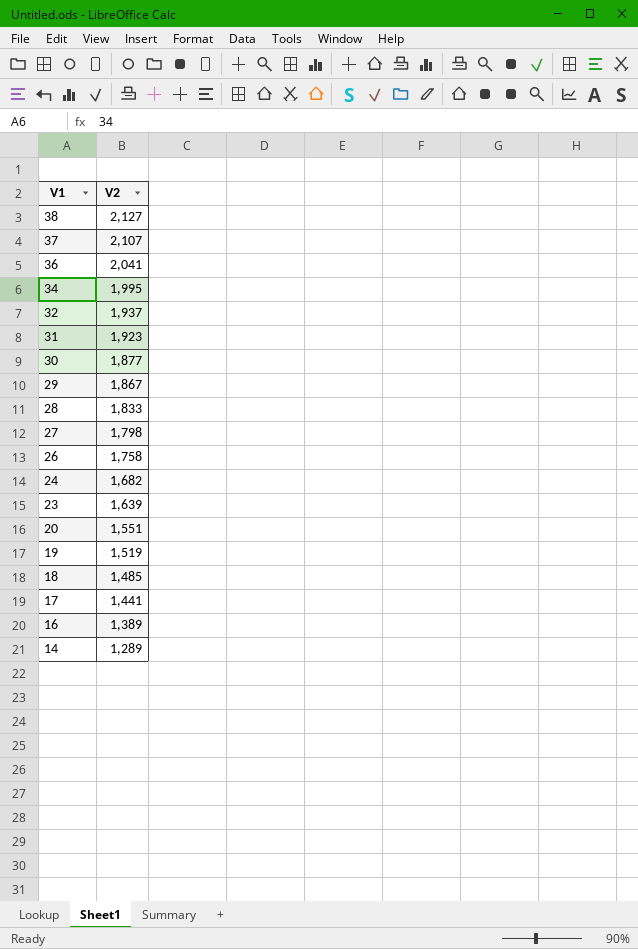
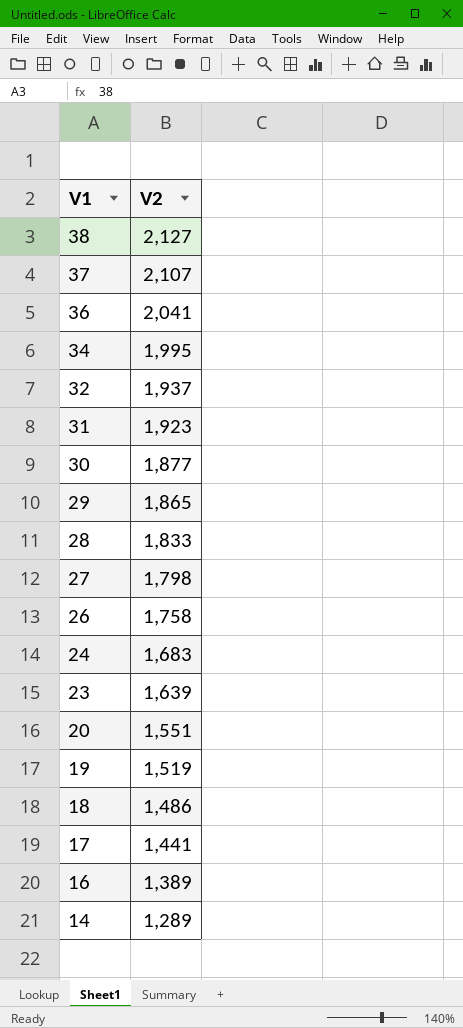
29 | V2: 1,867 -> 1,865
24 | V2: 1,682 -> 1,683
18 | V2: 1,485 -> 1,486

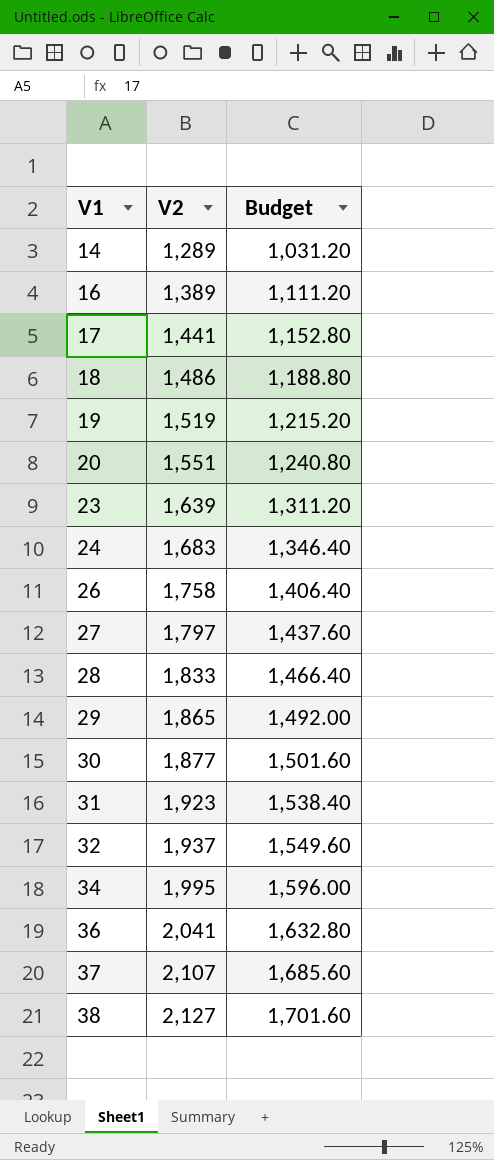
row order: V1 descending -> V1 ascending
column Budget | formula: none -> [V2] * 0.8
27 | V2: 1,798 -> 1,797

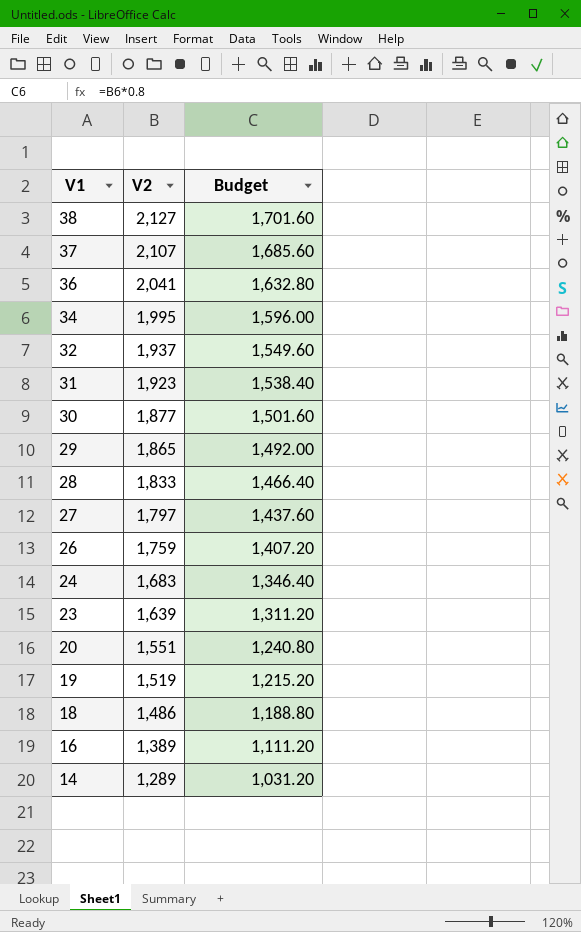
row order: V1 ascending -> V1 descending
row 17: 1,441 | 1,152.80 -> none
26 | V2: 1,758 -> 1,759
26 | Budget: 1,406.40 -> 1,407.20

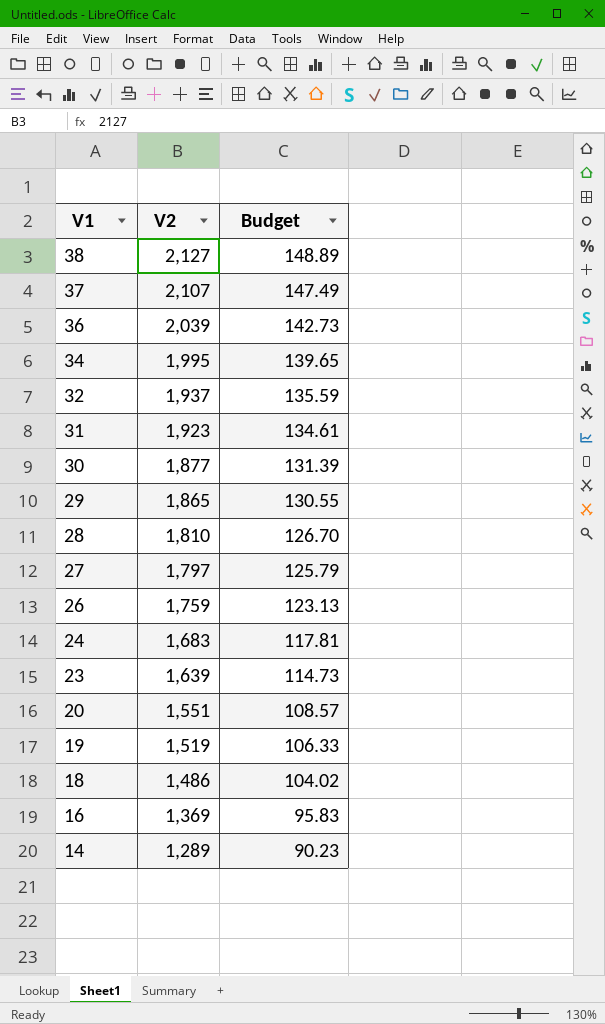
column Budget | formula: [V2] * 0.8 -> [V2] * 0.07
36 | V2: 2,041 -> 2,039
28 | V2: 1,833 -> 1,810
16 | V2: 1,389 -> 1,369

